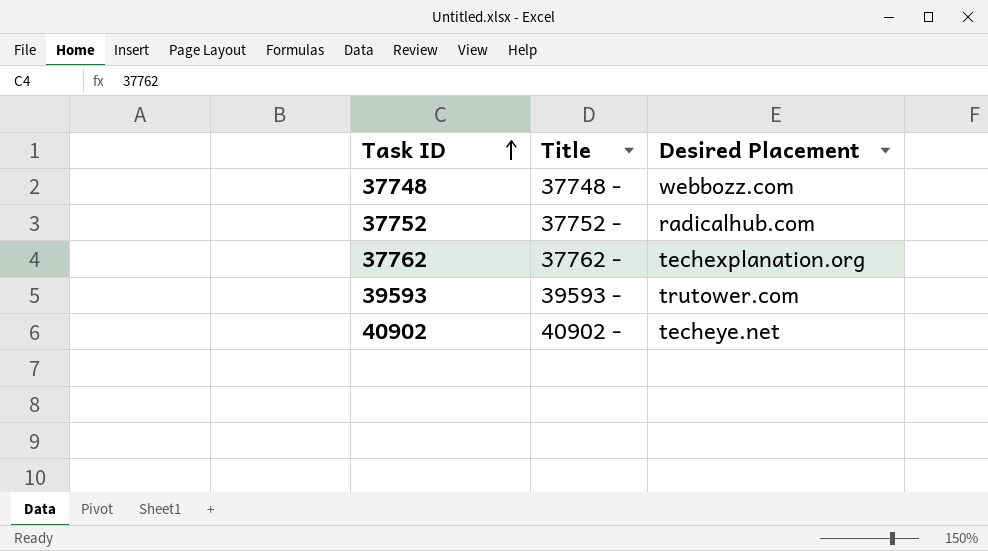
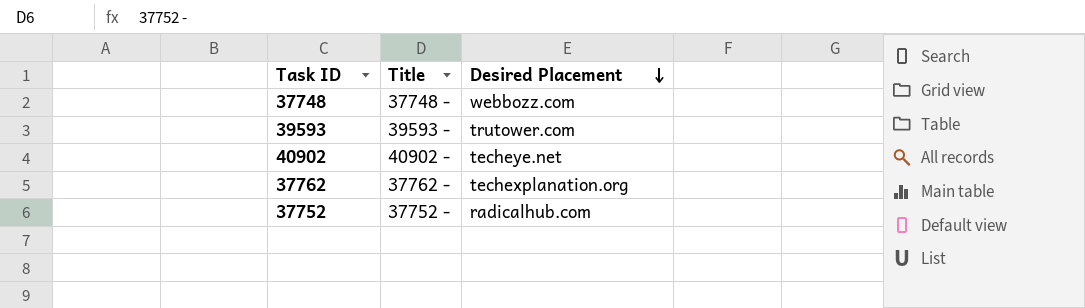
row order: Task ID ascending -> Desired Placement descending

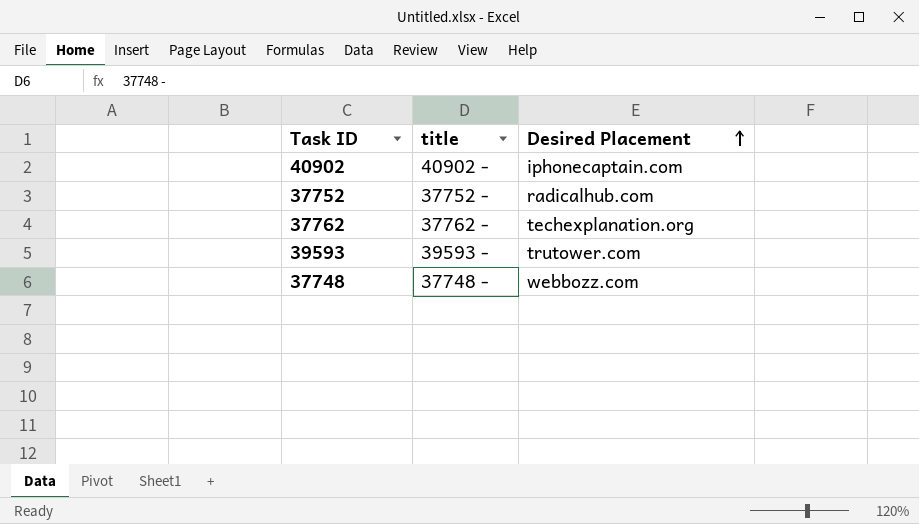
row order: Desired Placement descending -> Desired Placement ascending
column name: Title -> title
40902 | Desired Placement: techeye.net -> iphonecaptain.com

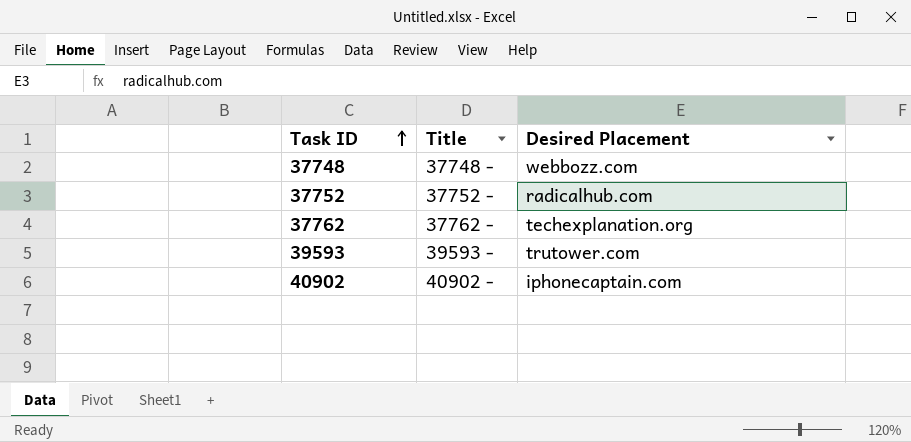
row order: Desired Placement ascending -> Task ID ascending
column name: title -> Title

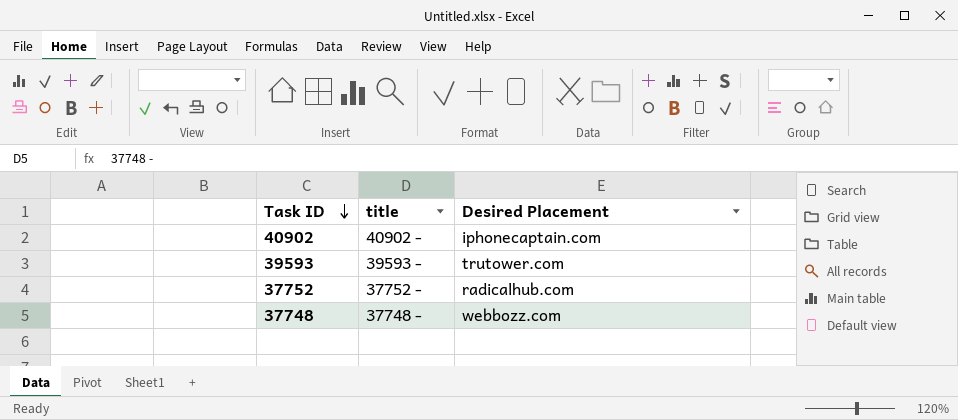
row order: Task ID ascending -> Task ID descending
column name: Title -> title
row 37762: 37762 - | techexplanation.org -> none

